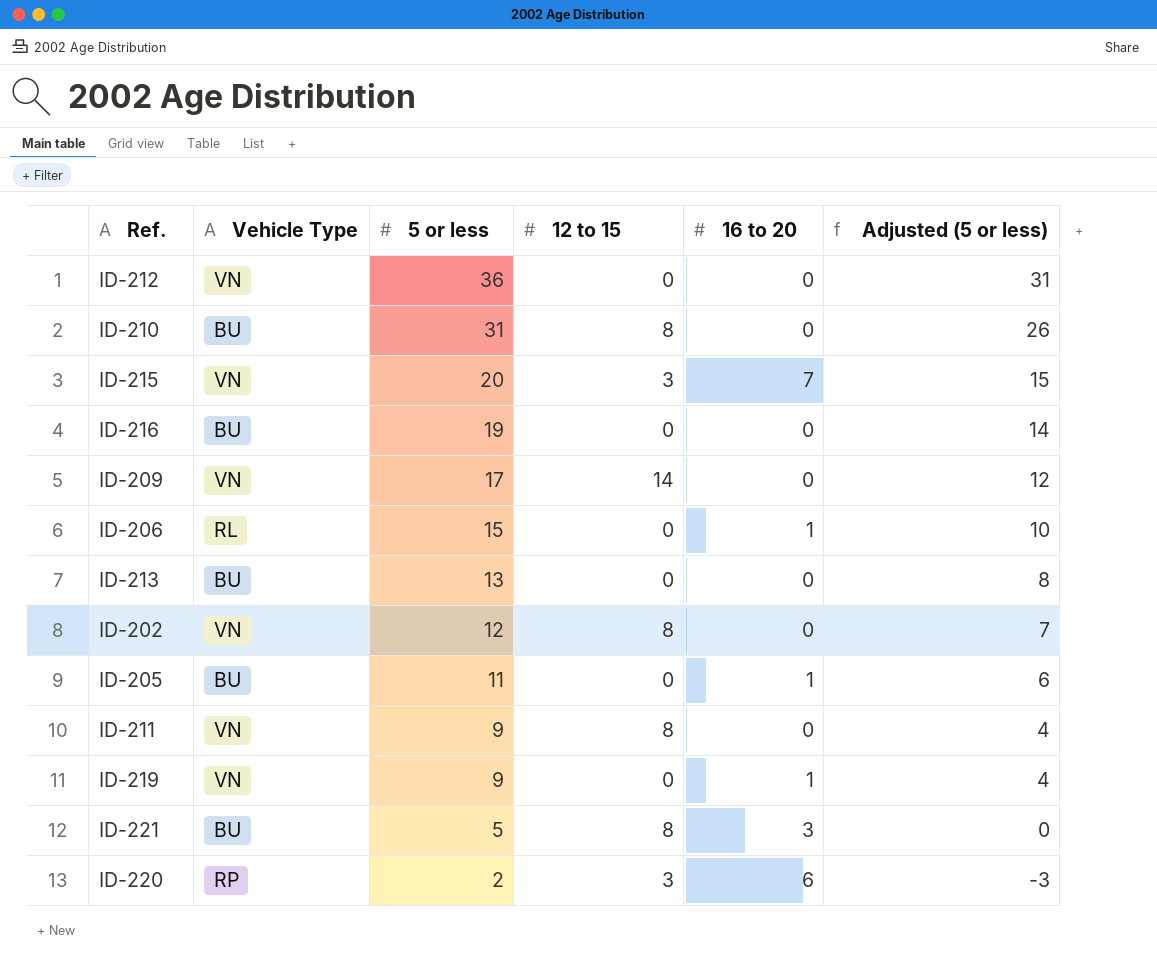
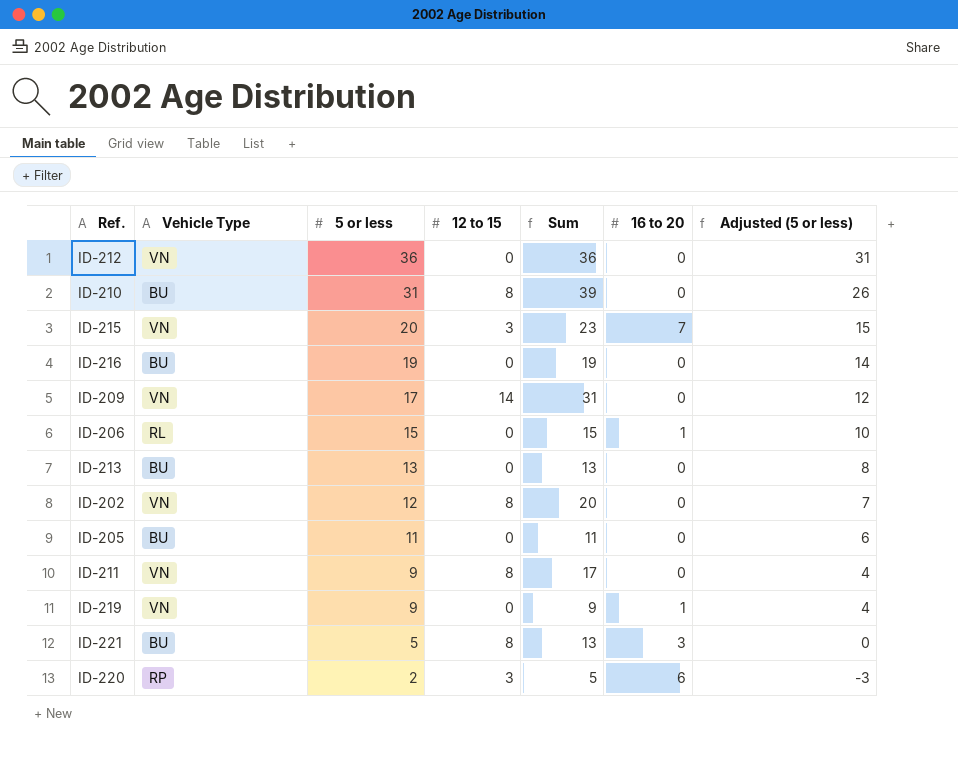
column Sum | formula: none -> [5 or less] + [12 to 15]
ID-205 | 16 to 20: 1 -> 0

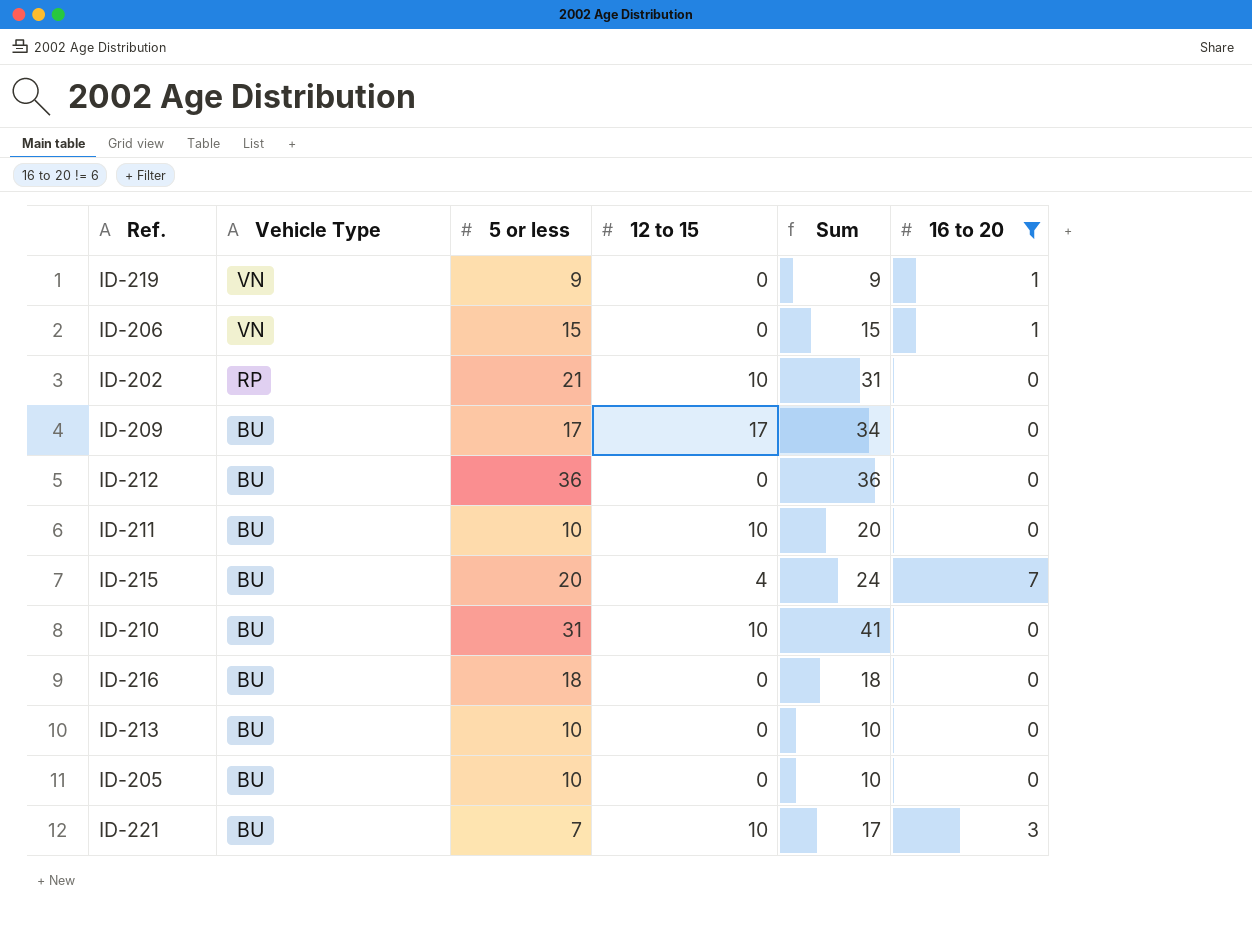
filter: none -> 16 to 20 != 6
row order: 5 or less descending -> Vehicle Type descending
column Adjusted (5 or less) | formula: [5 or less] - 5 -> none
ID-206 | Vehicle Type: RL -> VN
ID-202 | Vehicle Type: VN -> RP
ID-202 | 5 or less: 12 -> 21
ID-202 | 12 to 15: 8 -> 10
ID-202 | Sum: 20 -> 31
ID-209 | Vehicle Type: VN -> BU
ID-209 | 12 to 15: 14 -> 17
ID-209 | Sum: 31 -> 34
ID-212 | Vehicle Type: VN -> BU
ID-211 | Vehicle Type: VN -> BU
ID-211 | 5 or less: 9 -> 10
ID-211 | 12 to 15: 8 -> 10
ID-211 | Sum: 17 -> 20
ID-215 | Vehicle Type: VN -> BU
ID-215 | 12 to 15: 3 -> 4
ID-215 | Sum: 23 -> 24
ID-210 | 12 to 15: 8 -> 10
ID-210 | Sum: 39 -> 41
ID-216 | 5 or less: 19 -> 18
ID-216 | Sum: 19 -> 18
ID-213 | 5 or less: 13 -> 10
ID-213 | Sum: 13 -> 10
ID-205 | 5 or less: 11 -> 10
ID-205 | Sum: 11 -> 10
ID-221 | 5 or less: 5 -> 7
ID-221 | 12 to 15: 8 -> 10
ID-221 | Sum: 13 -> 17

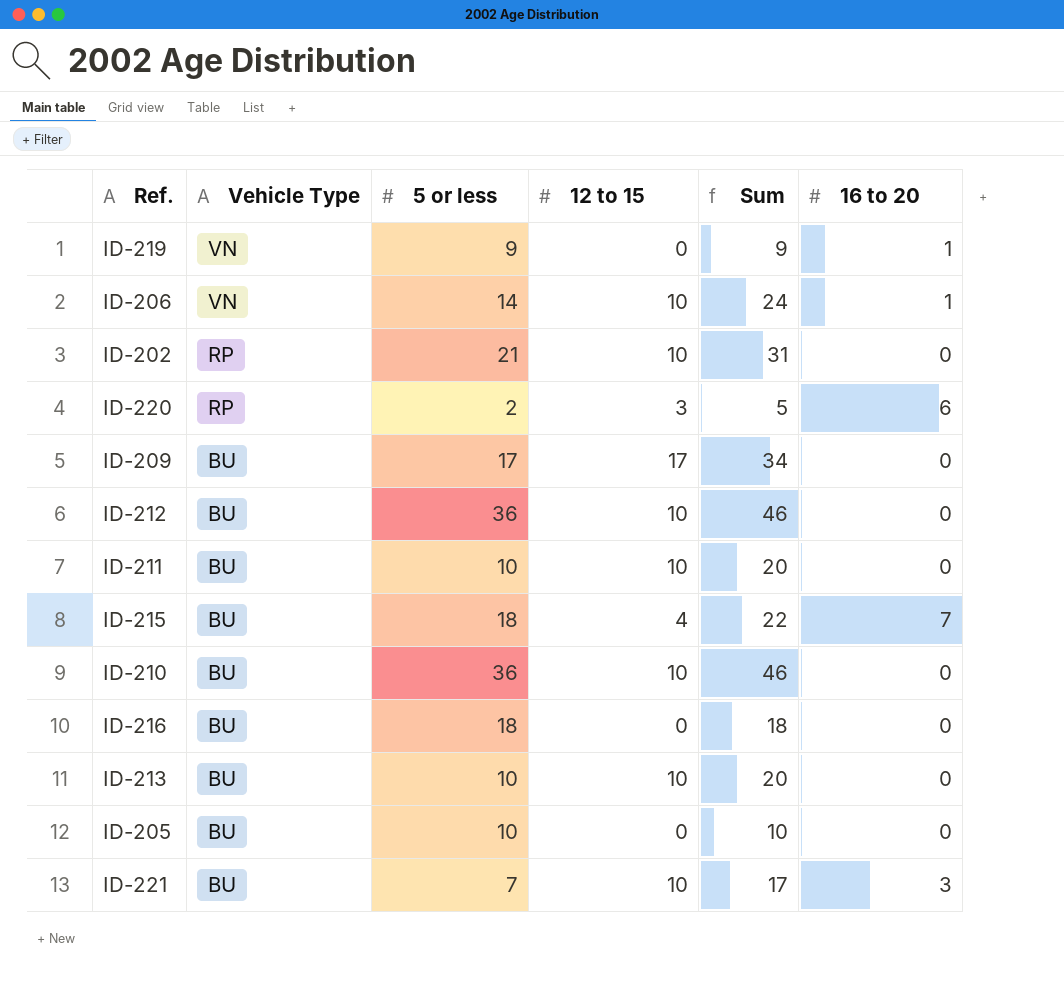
filter: 16 to 20 != 6 -> none
ID-206 | 5 or less: 15 -> 14
ID-206 | 12 to 15: 0 -> 10
ID-206 | Sum: 15 -> 24
ID-212 | 12 to 15: 0 -> 10
ID-212 | Sum: 36 -> 46
ID-215 | 5 or less: 20 -> 18
ID-215 | Sum: 24 -> 22
ID-210 | 5 or less: 31 -> 36
ID-210 | Sum: 41 -> 46
ID-213 | 12 to 15: 0 -> 10
ID-213 | Sum: 10 -> 20

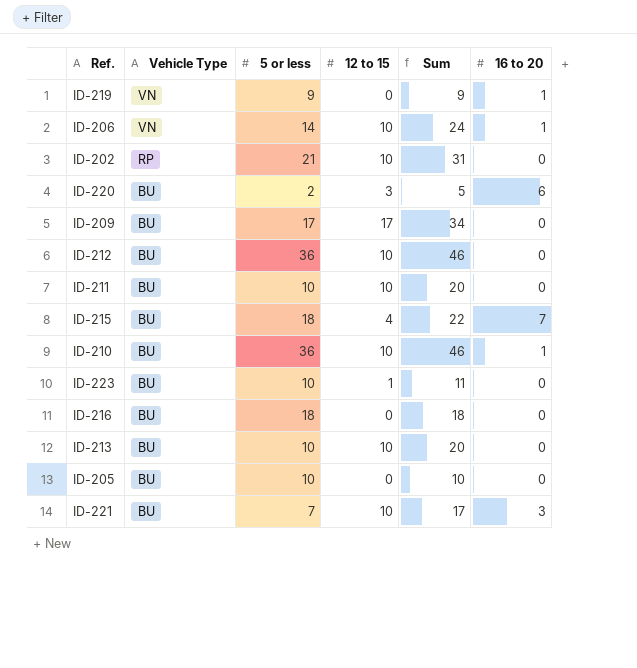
ID-220 | Vehicle Type: RP -> BU
ID-210 | 16 to 20: 0 -> 1
row ID-223: none -> BU | 10 | 1 | 11 | 0

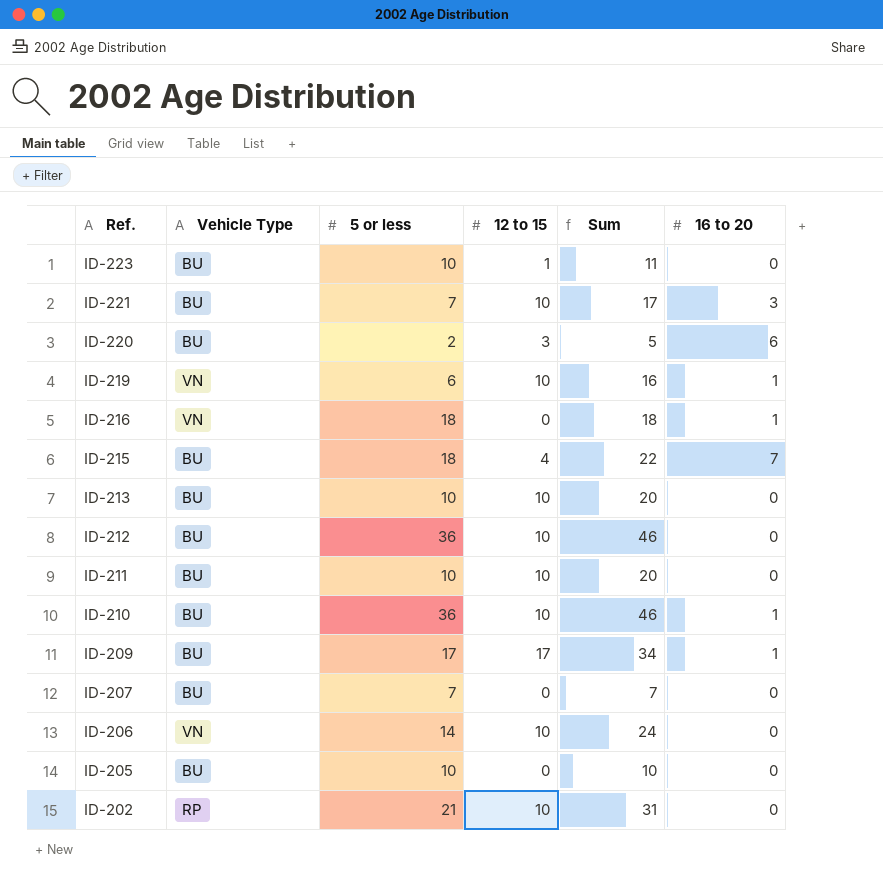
row order: Vehicle Type descending -> Ref. descending
ID-219 | 5 or less: 9 -> 6
ID-219 | 12 to 15: 0 -> 10
ID-219 | Sum: 9 -> 16
ID-216 | Vehicle Type: BU -> VN
ID-216 | 16 to 20: 0 -> 1
ID-209 | 16 to 20: 0 -> 1
row ID-207: none -> BU | 7 | 0 | 7 | 0
ID-206 | 16 to 20: 1 -> 0

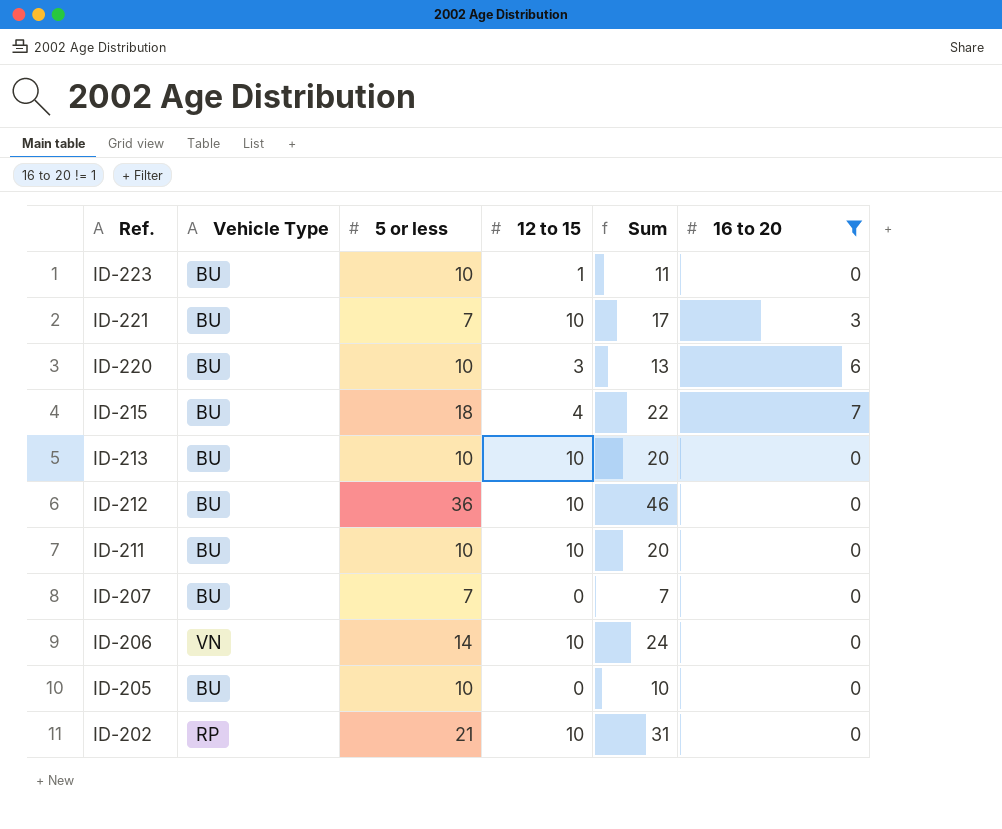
filter: none -> 16 to 20 != 1
ID-220 | 5 or less: 2 -> 10
ID-220 | Sum: 5 -> 13

